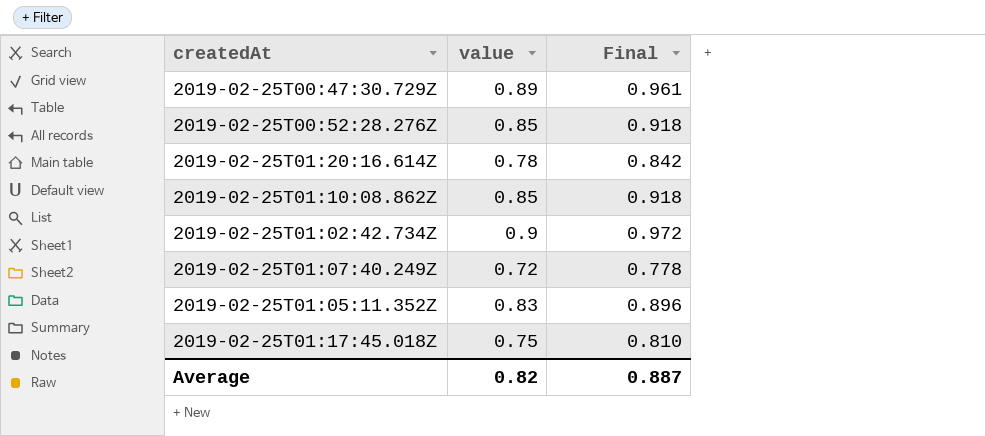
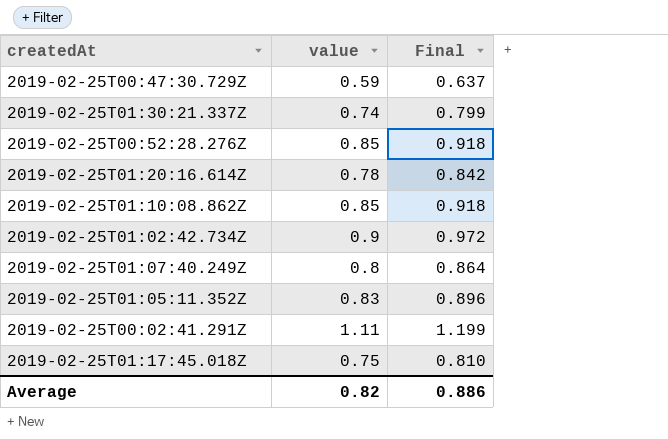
2019-02-25T00:47:30.729Z | value: 0.89 -> 0.59
2019-02-25T00:47:30.729Z | Final: 0.961 -> 0.637
row 2019-02-25T01:30:21.337Z: none -> 0.74 | 0.799
2019-02-25T01:07:40.249Z | value: 0.72 -> 0.8
2019-02-25T01:07:40.249Z | Final: 0.778 -> 0.864
row 2019-02-25T00:02:41.291Z: none -> 1.11 | 1.199
Average | Final: 0.887 -> 0.886

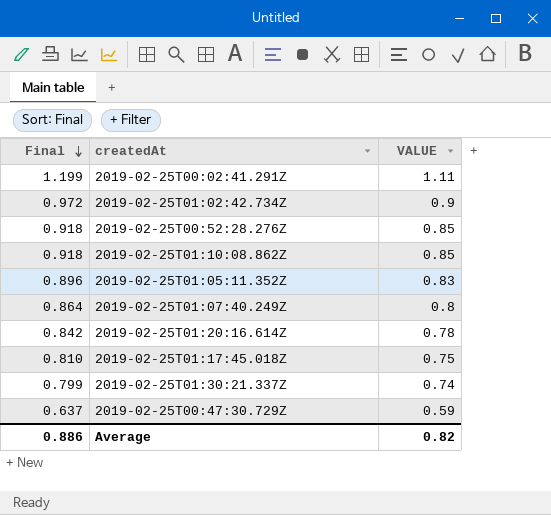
row order: none -> Final descending
column Final | position: 3 -> 1
column name: value -> VALUE

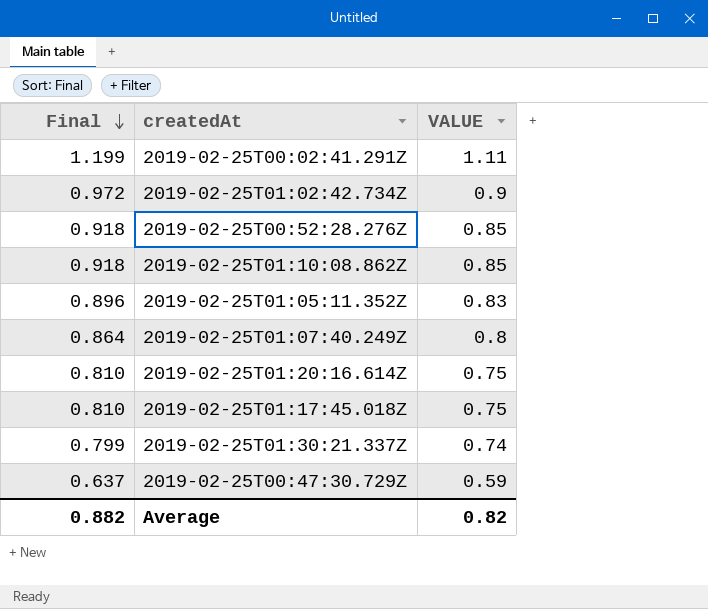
2019-02-25T01:20:16.614Z | Final: 0.842 -> 0.810
2019-02-25T01:20:16.614Z | VALUE: 0.78 -> 0.75
Average | Final: 0.886 -> 0.882

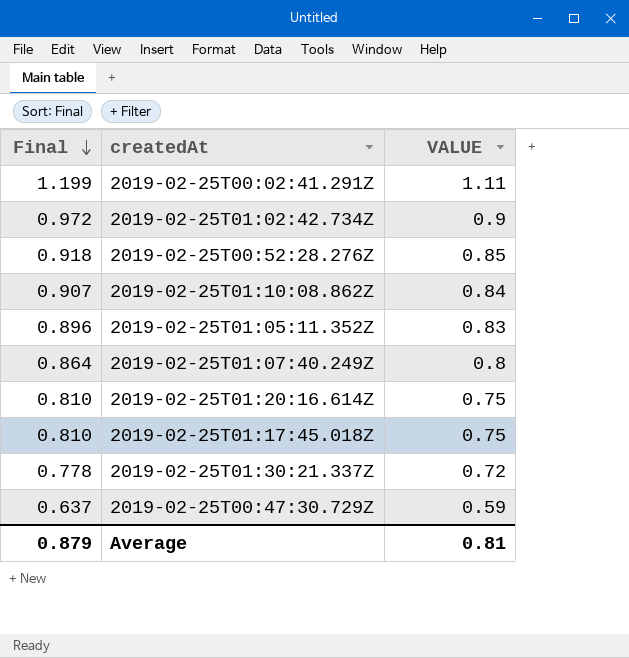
2019-02-25T01:10:08.862Z | Final: 0.918 -> 0.907
2019-02-25T01:10:08.862Z | VALUE: 0.85 -> 0.84
2019-02-25T01:30:21.337Z | Final: 0.799 -> 0.778
2019-02-25T01:30:21.337Z | VALUE: 0.74 -> 0.72
Average | Final: 0.882 -> 0.879
Average | VALUE: 0.82 -> 0.81

